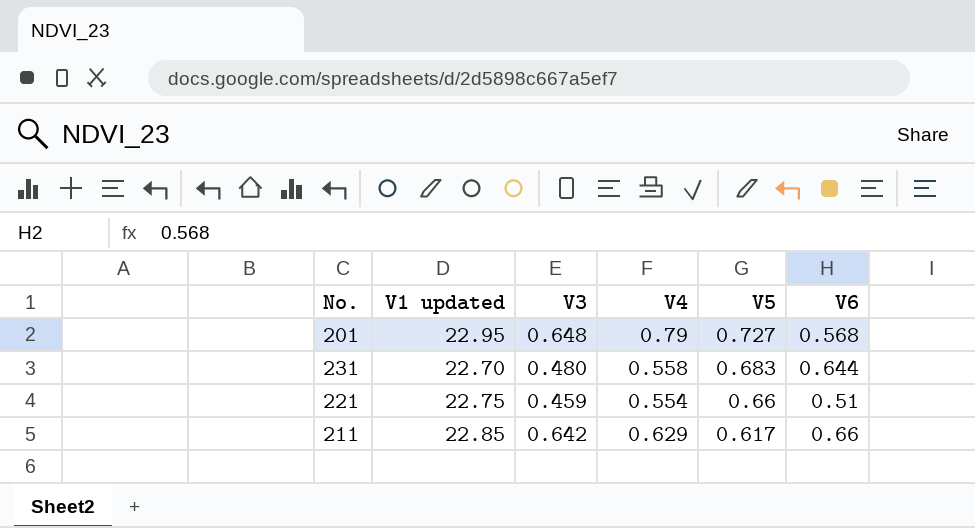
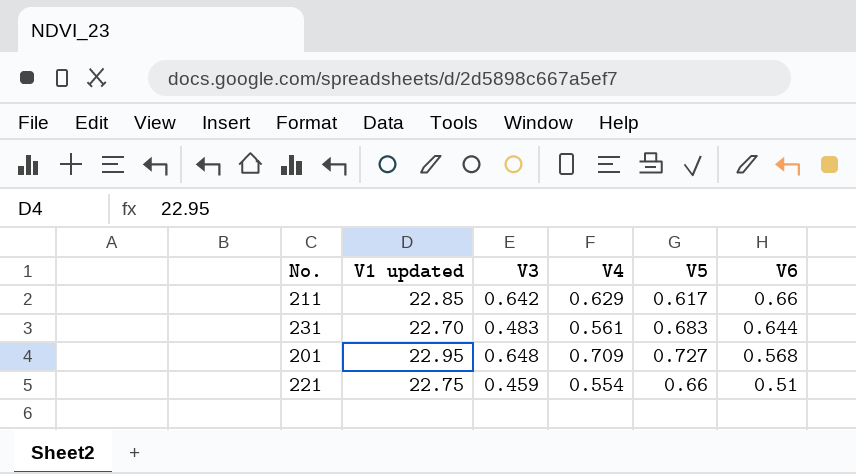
row order: V5 descending -> V6 descending
231 | V3: 0.480 -> 0.483
231 | V4: 0.558 -> 0.561
201 | V4: 0.79 -> 0.709

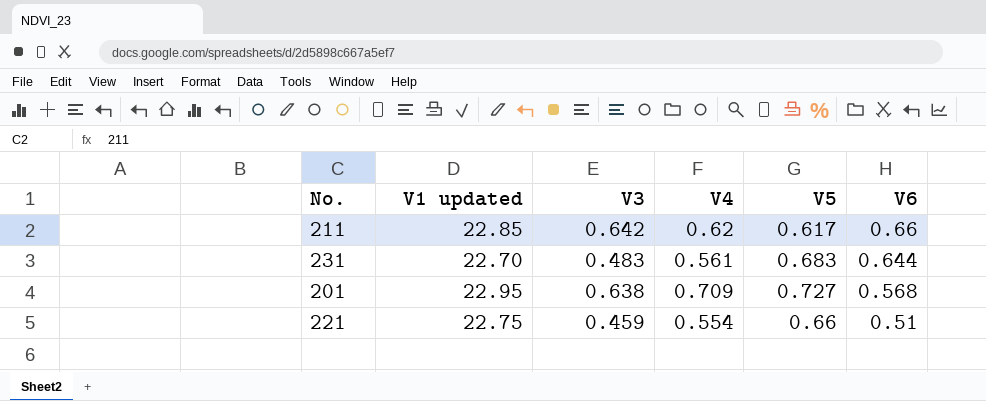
211 | V4: 0.629 -> 0.62
201 | V3: 0.648 -> 0.638

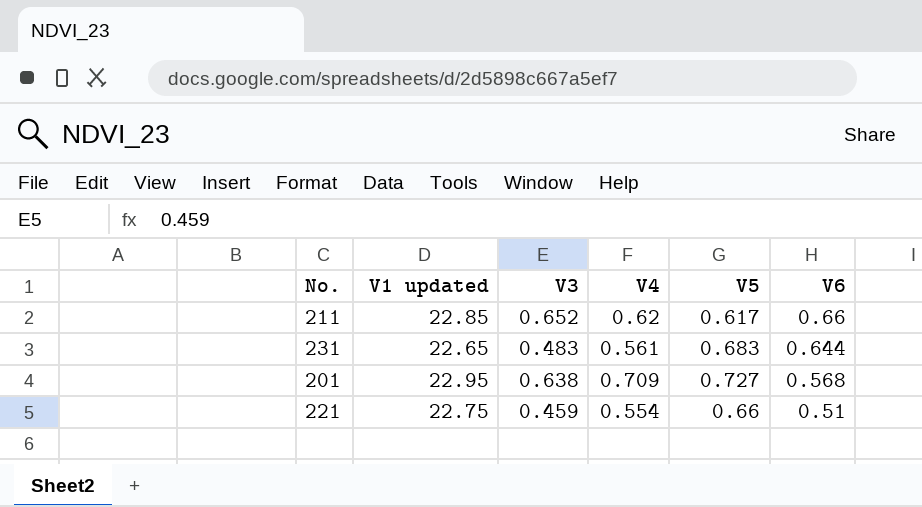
211 | V3: 0.642 -> 0.652
231 | V1 updated: 22.70 -> 22.65

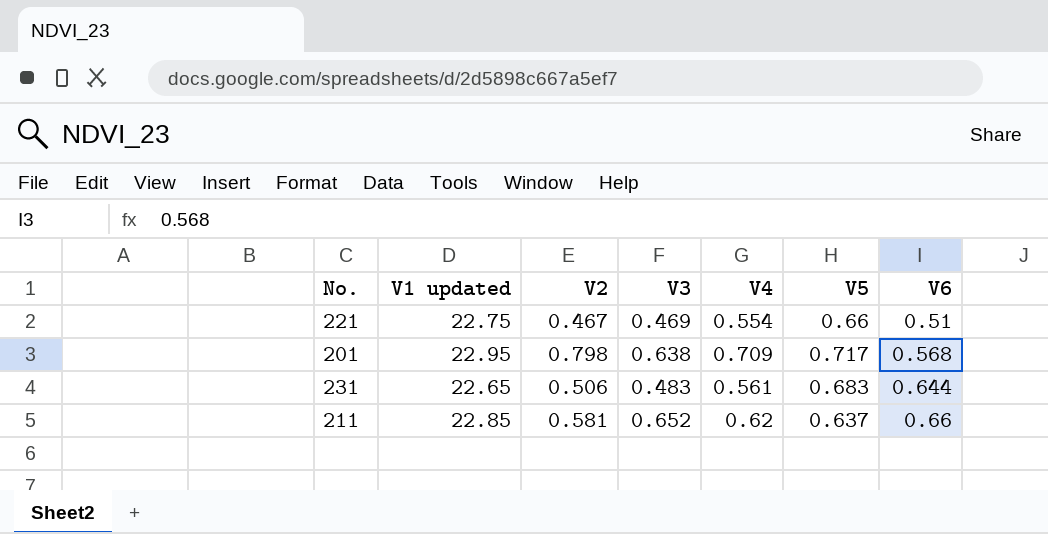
row order: V6 descending -> V6 ascending
column V2 | position: none -> 3
221 | V3: 0.459 -> 0.469
201 | V5: 0.727 -> 0.717
211 | V5: 0.617 -> 0.637

